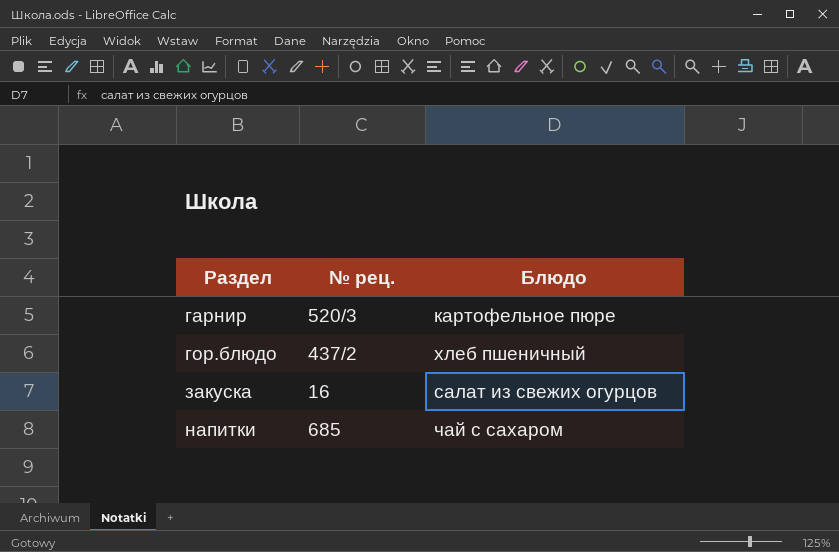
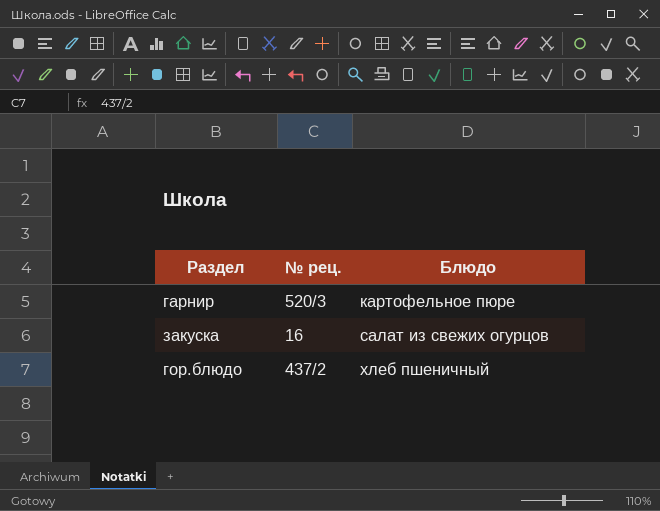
row order: Раздел ascending -> Блюдо ascending
row напитки: 685 | чай с сахаром -> none

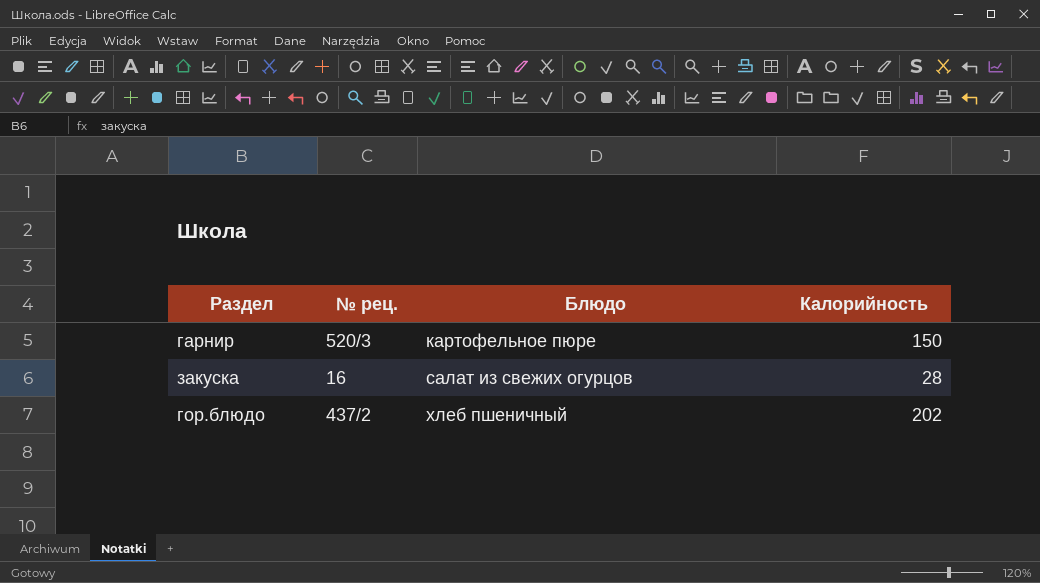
column Калорийность | position: none -> 4

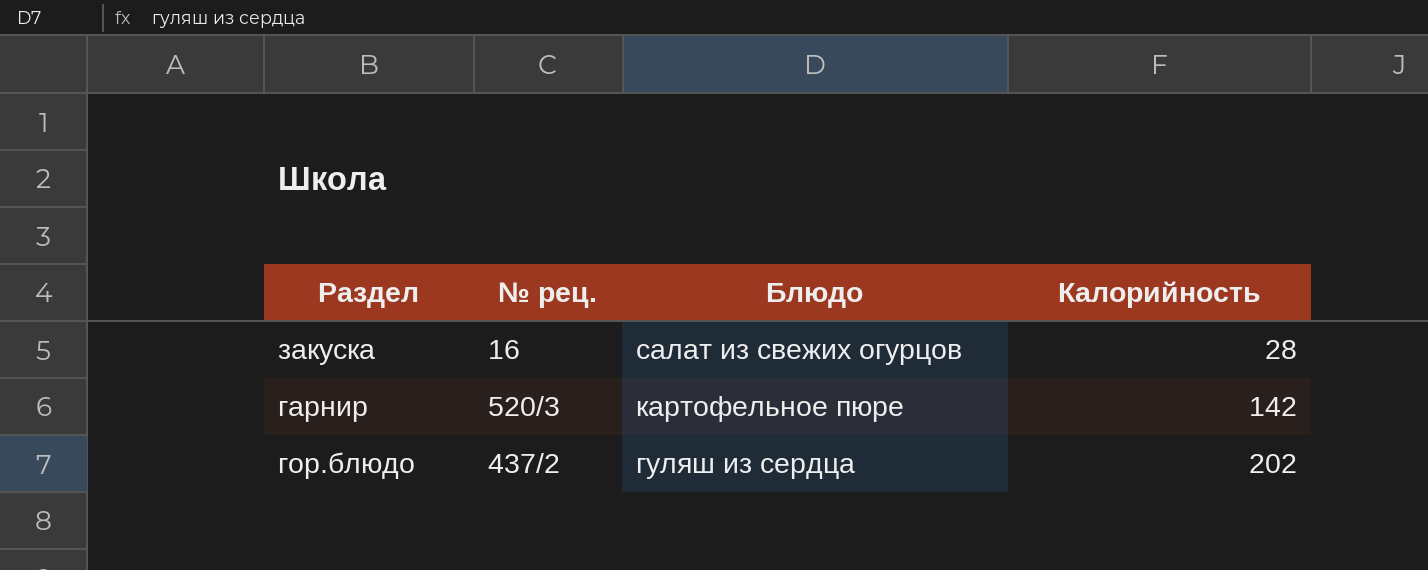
row order: Блюдо ascending -> Блюдо descending
гарнир | Калорийность: 150 -> 142
гор.блюдо | Блюдо: хлеб пшеничный -> гуляш из сердца

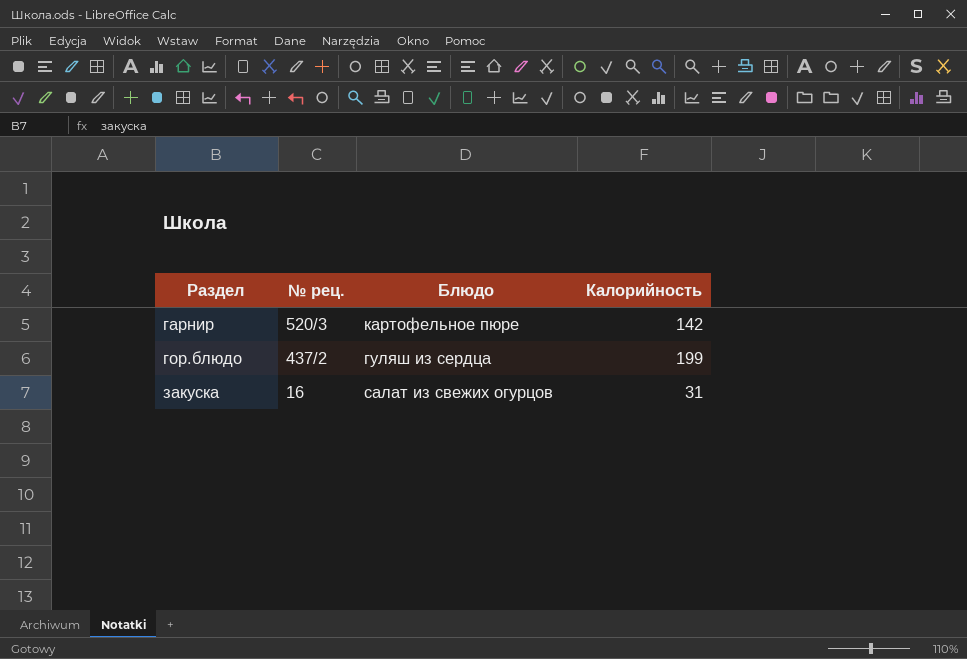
row order: Блюдо descending -> Раздел ascending
гор.блюдо | Калорийность: 202 -> 199
закуска | Калорийность: 28 -> 31

